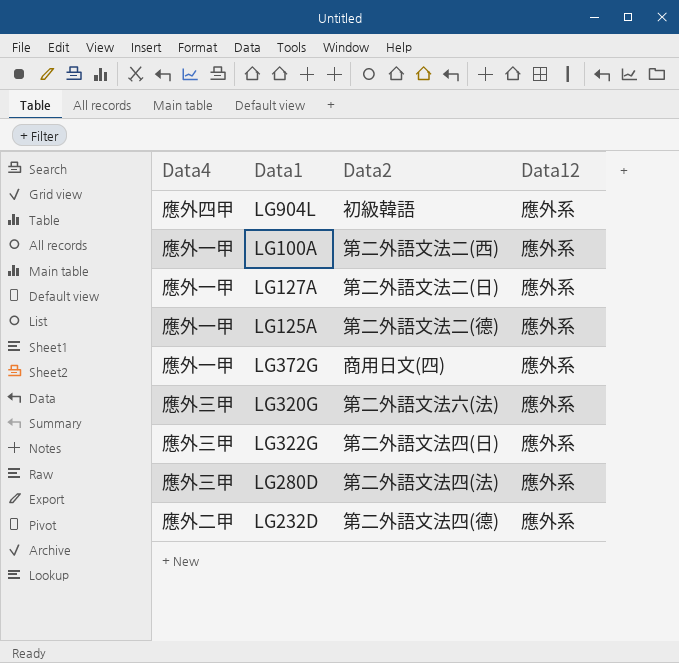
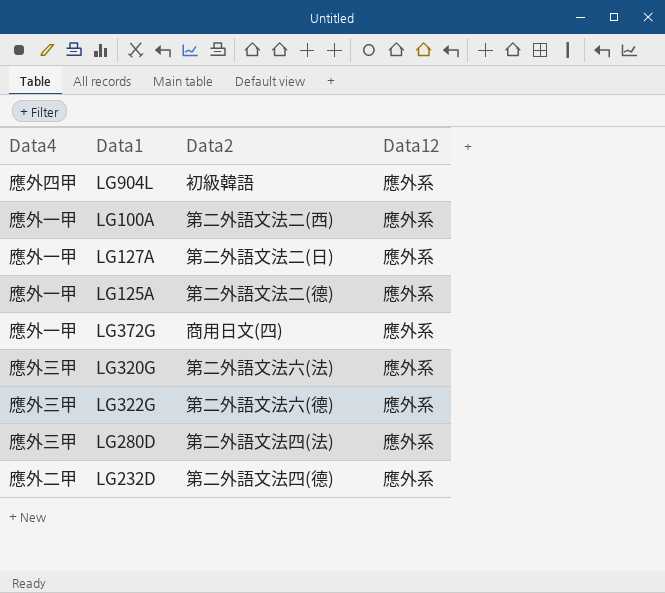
LG322G | Data2: 第二外語文法四(日) -> 第二外語文法六(德)

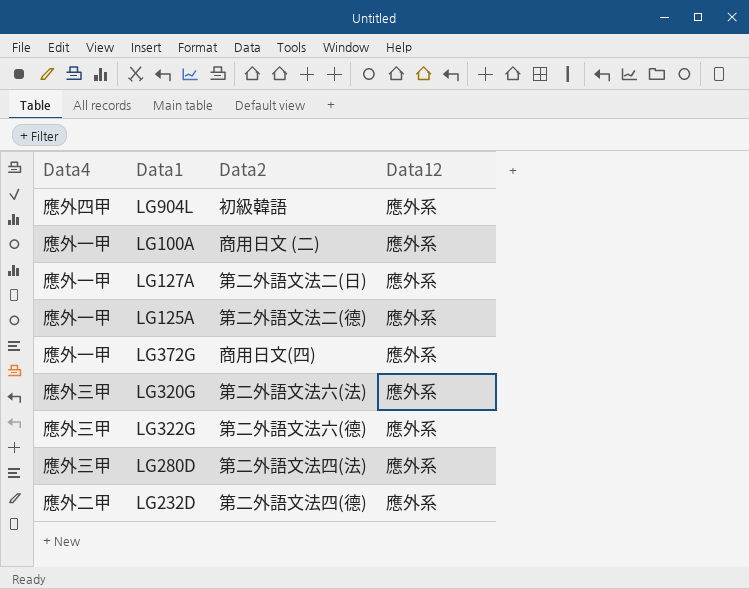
LG100A | Data2: 第二外語文法二(西) -> 商用日文 (二)

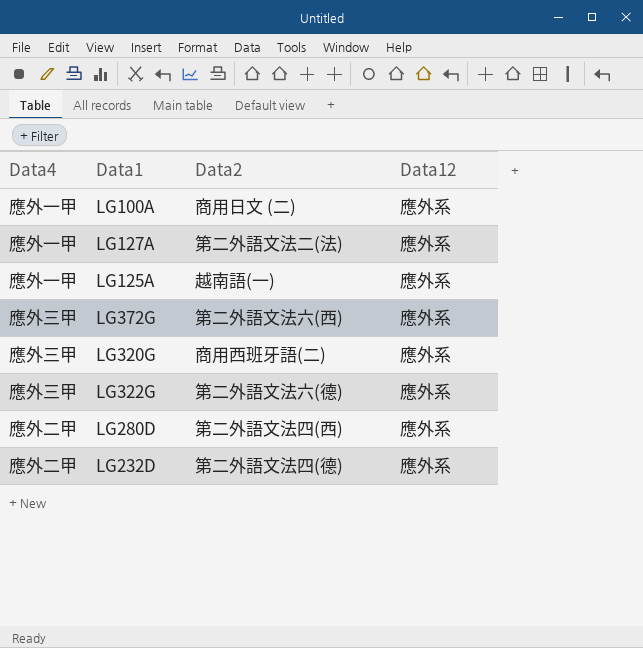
row LG904L: 應外四甲 | 初級韓語 | 應外系 -> none
LG127A | Data2: 第二外語文法二(日) -> 第二外語文法二(法)
LG125A | Data2: 第二外語文法二(德) -> 越南語(一)
LG372G | Data4: 應外一甲 -> 應外三甲
LG372G | Data2: 商用日文(四) -> 第二外語文法六(西)
LG320G | Data2: 第二外語文法六(法) -> 商用西班牙語(二)
LG280D | Data4: 應外三甲 -> 應外二甲
LG280D | Data2: 第二外語文法四(法) -> 第二外語文法四(西)

